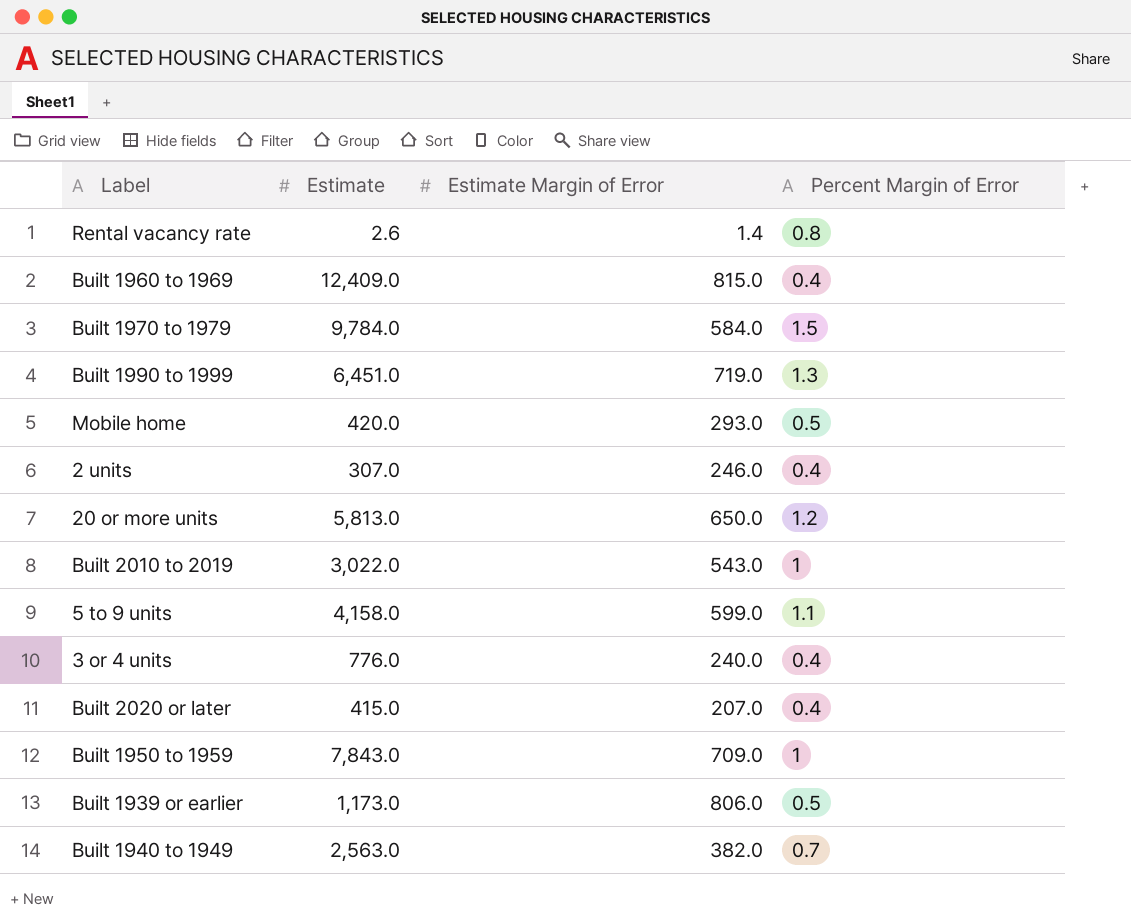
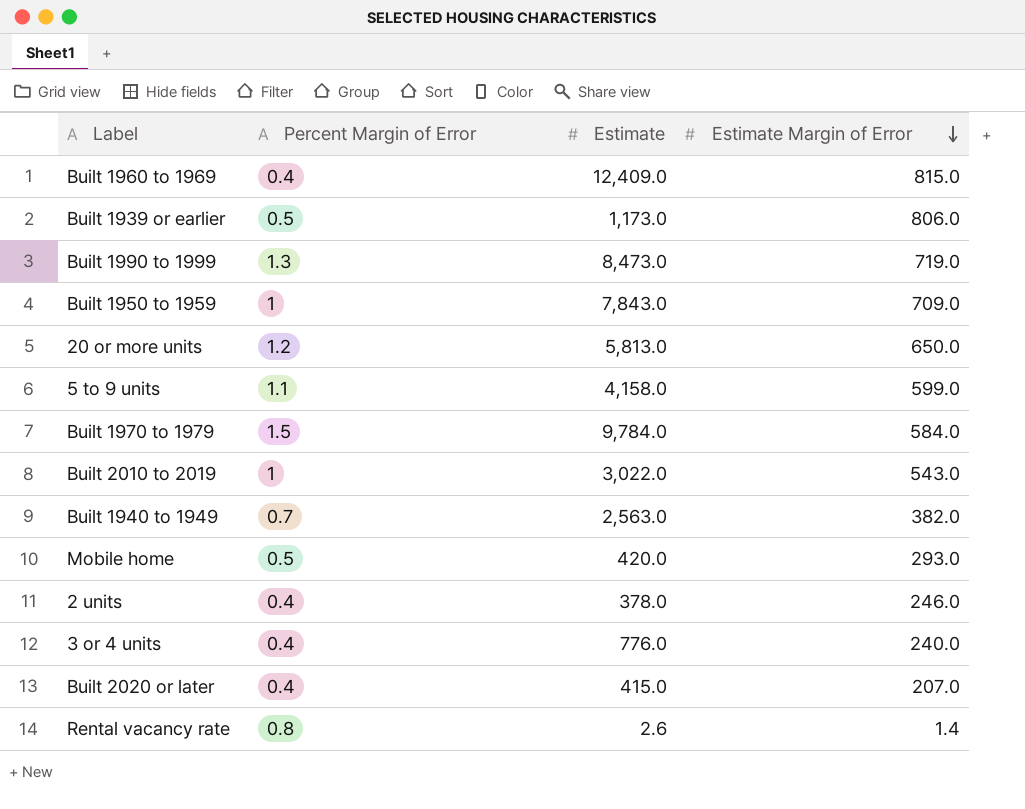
row order: none -> Estimate Margin of Error descending
column Percent Margin of Error | position: 4 -> 2
Built 1990 to 1999 | Estimate: 6,451.0 -> 8,473.0
2 units | Estimate: 307.0 -> 378.0

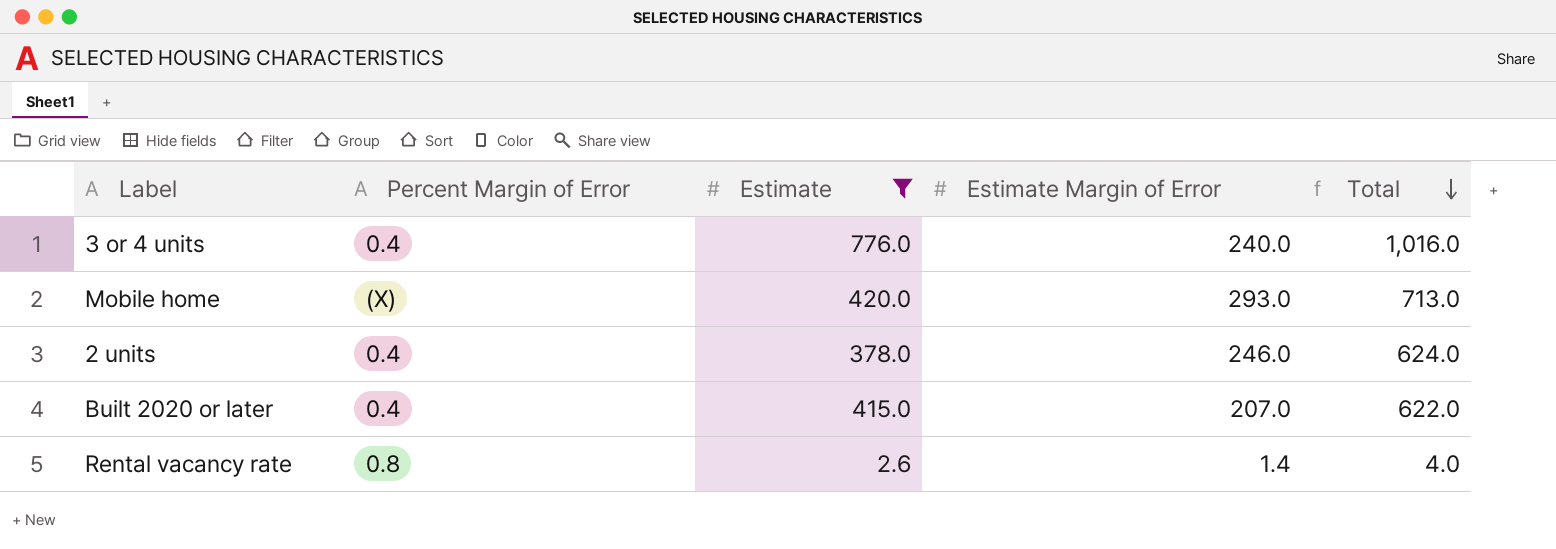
filter: none -> Estimate <= 776.0
row order: Estimate Margin of Error descending -> Total descending
column Total | formula: none -> [Estimate] + [Estimate Margin of Error]
Mobile home | Percent Margin of Error: 0.5 -> (X)

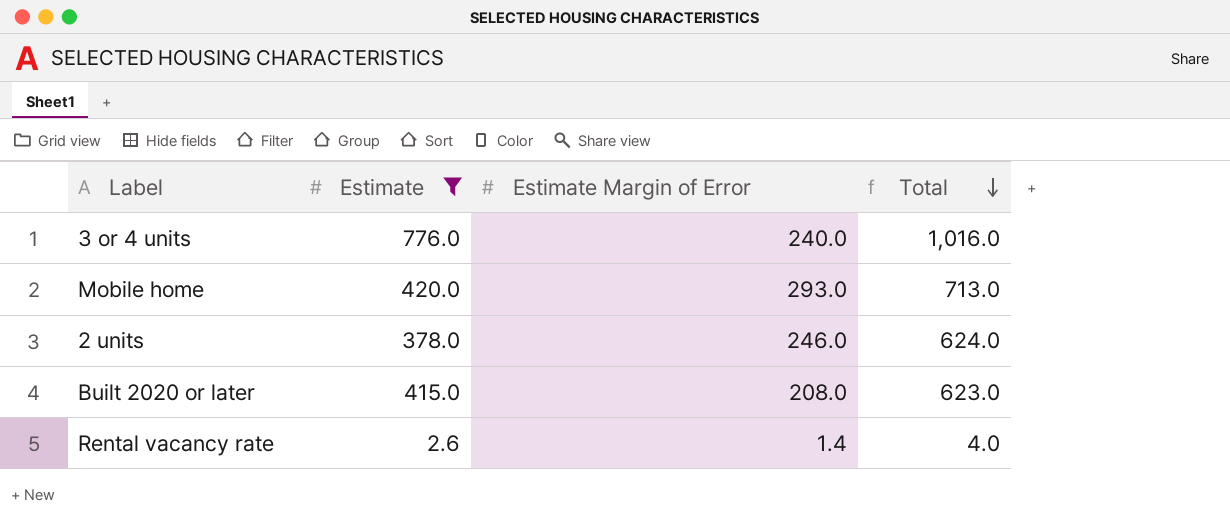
column Percent Margin of Error | position: 2 -> none
Built 2020 or later | Estimate Margin of Error: 207.0 -> 208.0
Built 2020 or later | Total: 622.0 -> 623.0

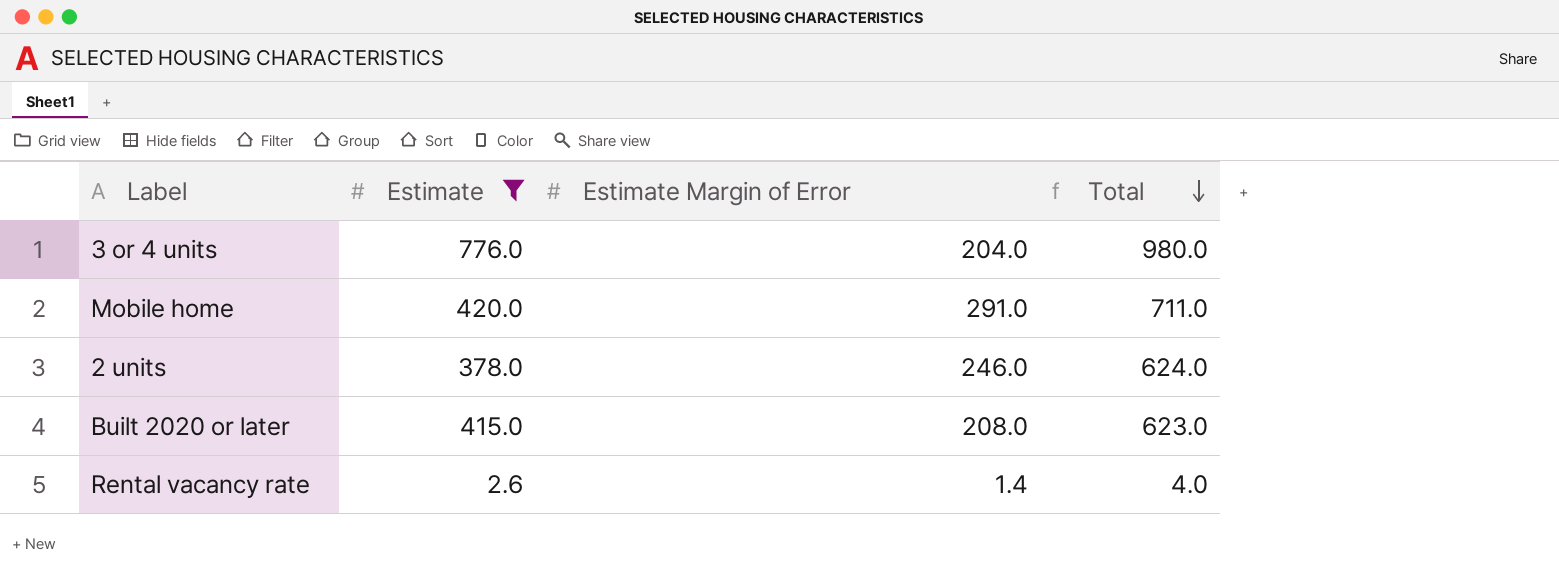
3 or 4 units | Estimate Margin of Error: 240.0 -> 204.0
3 or 4 units | Total: 1,016.0 -> 980.0
Mobile home | Estimate Margin of Error: 293.0 -> 291.0
Mobile home | Total: 713.0 -> 711.0

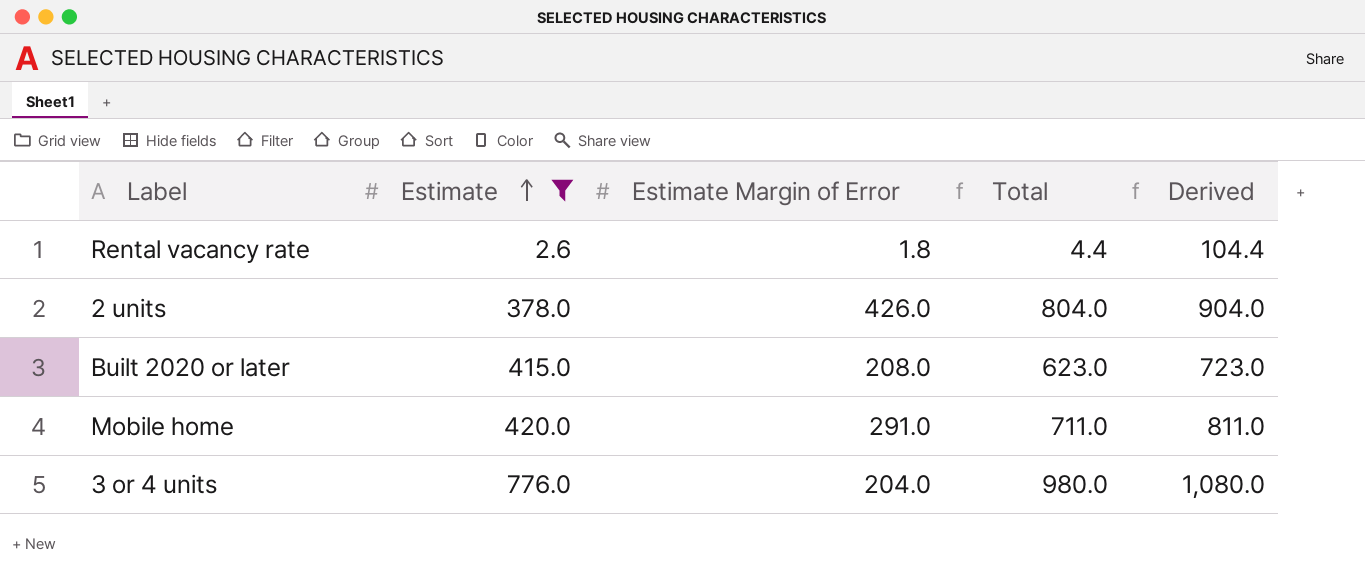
row order: Total descending -> Estimate ascending
column Derived | formula: none -> [Total] + 100
Rental vacancy rate | Estimate Margin of Error: 1.4 -> 1.8
Rental vacancy rate | Total: 4.0 -> 4.4
2 units | Estimate Margin of Error: 246.0 -> 426.0
2 units | Total: 624.0 -> 804.0

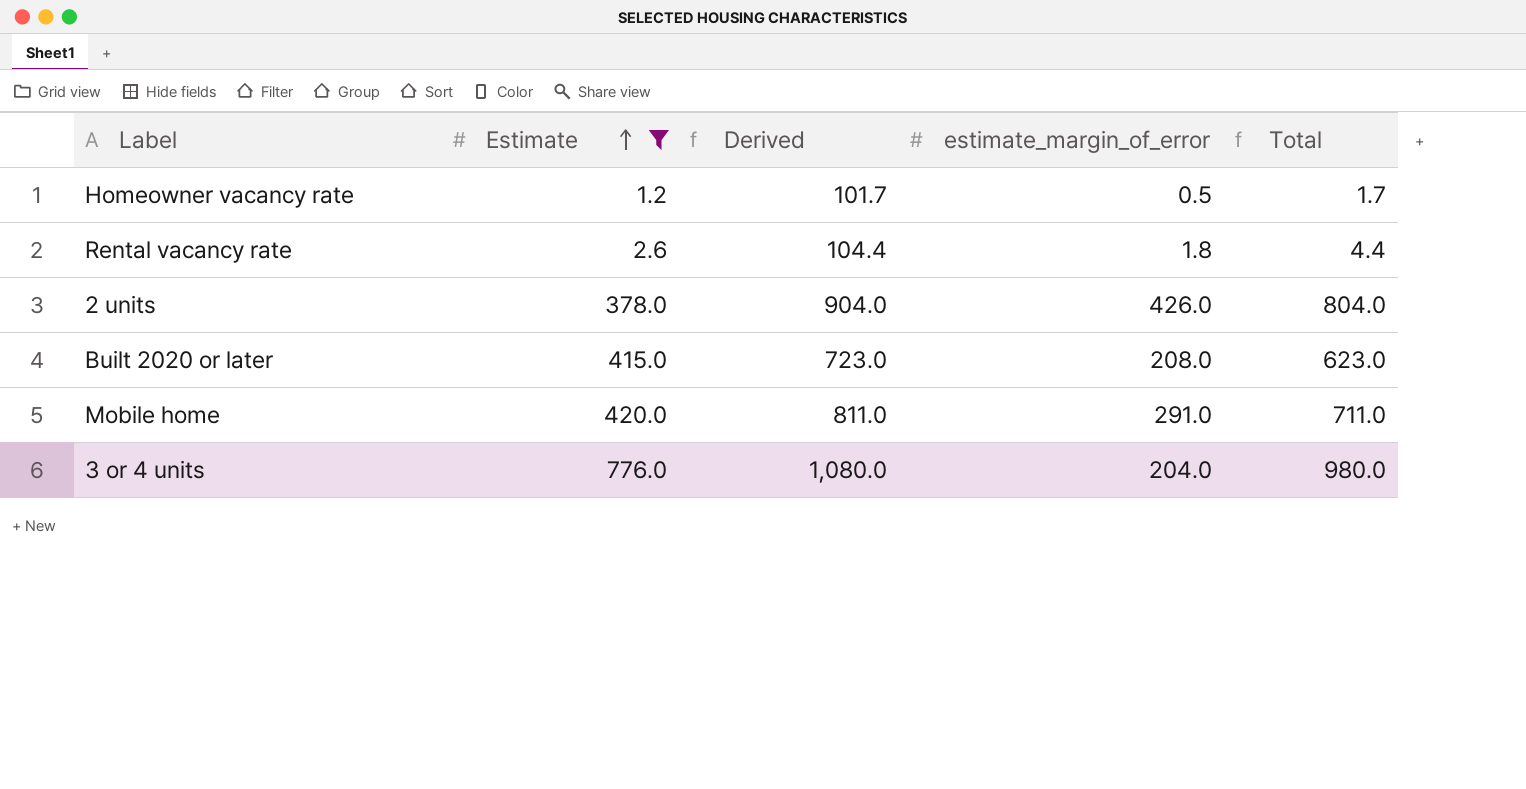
column Derived | position: 5 -> 3
column name: Estimate Margin of Error -> estimate_margin_of_error
row Homeowner vacancy rate: none -> 1.2 | 101.7 | 0.5 | 1.7

